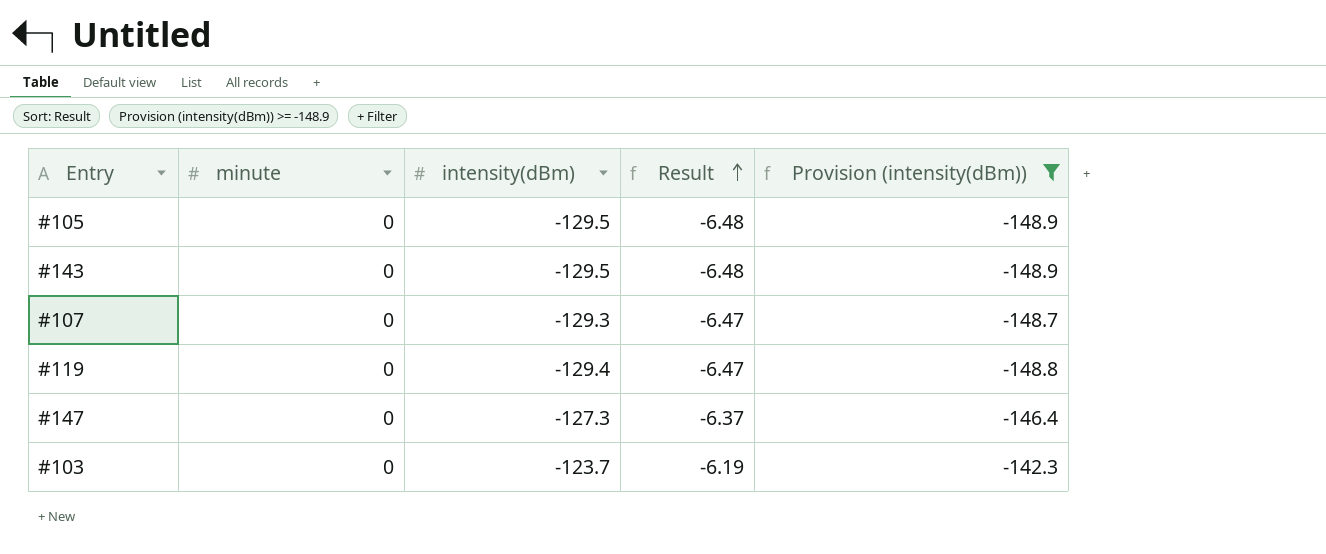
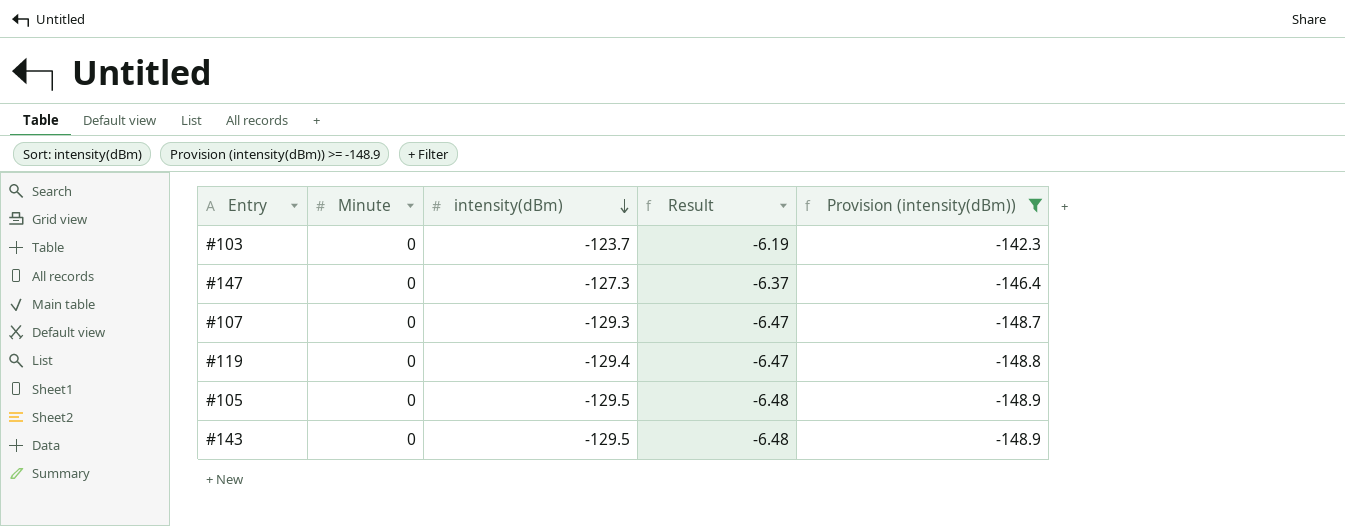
row order: Result ascending -> intensity(dBm) descending
column name: minute -> Minute

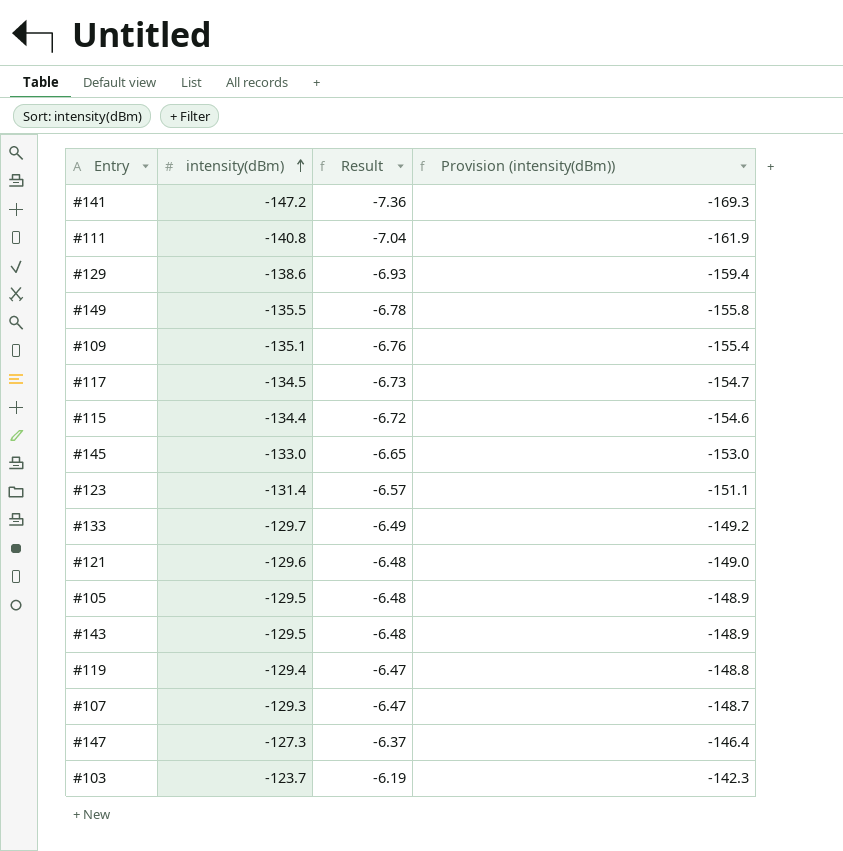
filter: Provision (intensity(dBm)) >= -148.9 -> none
row order: intensity(dBm) descending -> intensity(dBm) ascending
column Minute | position: 2 -> none

